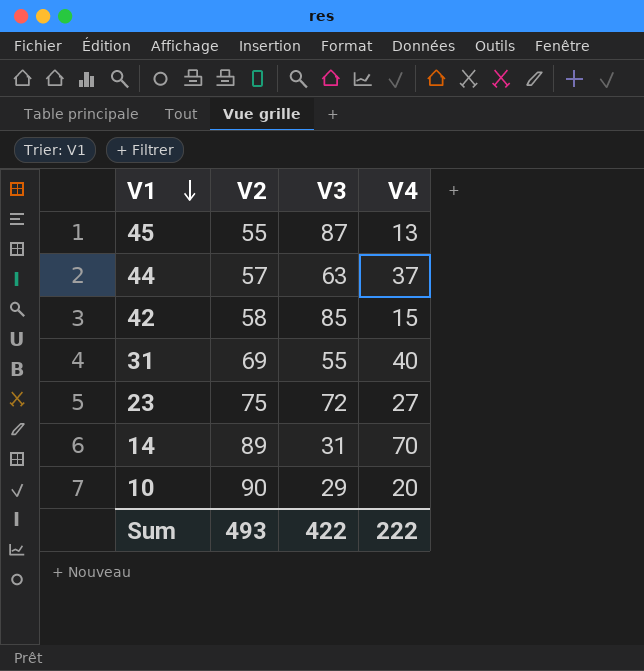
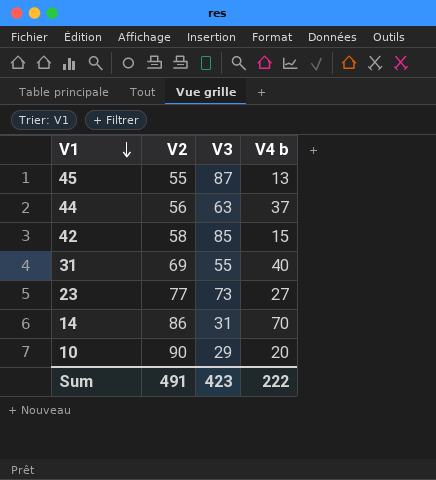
column name: V4 -> V4 b
44 | V2: 57 -> 56
23 | V2: 75 -> 77
23 | V3: 72 -> 73
14 | V2: 89 -> 86
Sum | V2: 493 -> 491
Sum | V3: 422 -> 423

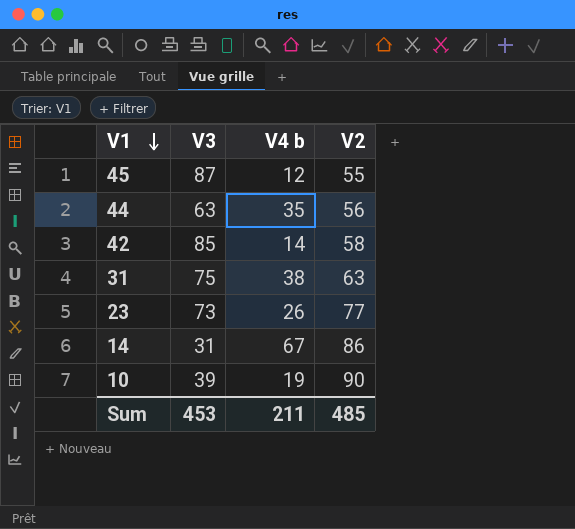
column V2 | position: 2 -> 4
45 | V4 b: 13 -> 12
44 | V4 b: 37 -> 35
42 | V4 b: 15 -> 14
31 | V3: 55 -> 75
31 | V4 b: 40 -> 38
31 | V2: 69 -> 63
23 | V4 b: 27 -> 26
14 | V4 b: 70 -> 67
10 | V3: 29 -> 39
10 | V4 b: 20 -> 19
Sum | V3: 423 -> 453
Sum | V4 b: 222 -> 211
Sum | V2: 491 -> 485

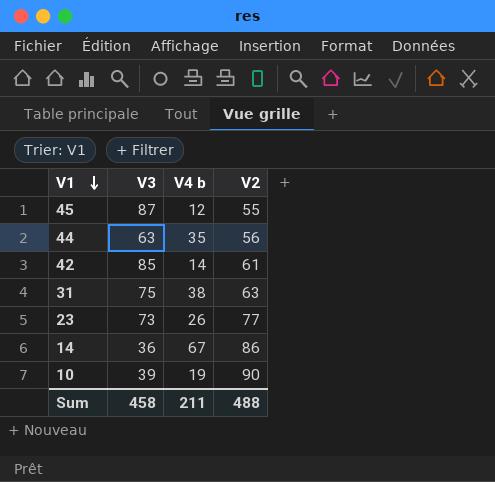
42 | V2: 58 -> 61
14 | V3: 31 -> 36
Sum | V3: 453 -> 458
Sum | V2: 485 -> 488

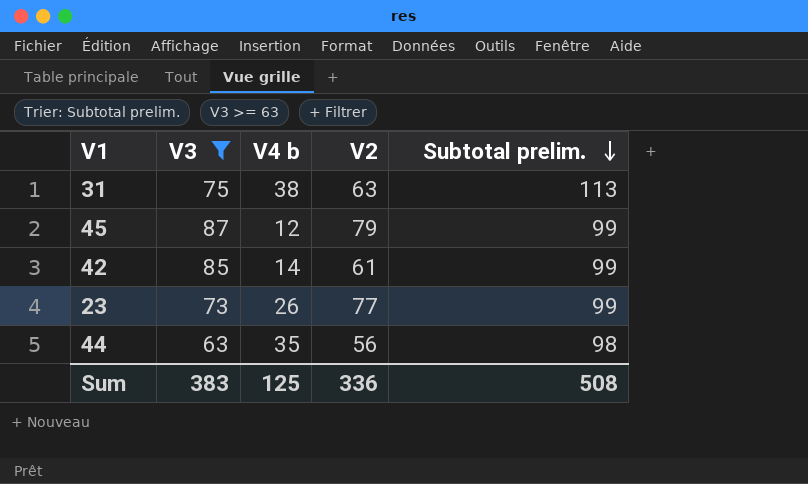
filter: none -> V3 >= 63
row order: V1 descending -> Subtotal prelim. descending
column Subtotal prelim. | formula: none -> [V3] + [V4 b]
45 | V2: 55 -> 79
Sum | V3: 458 -> 383
Sum | V4 b: 211 -> 125
Sum | V2: 488 -> 336

